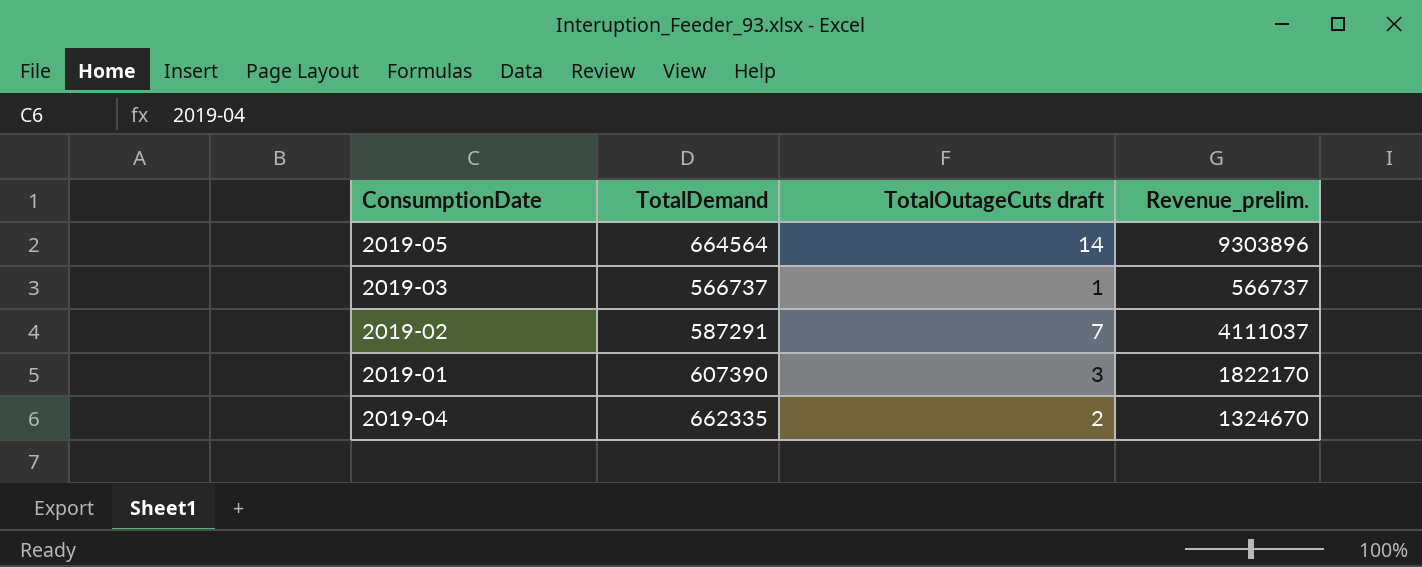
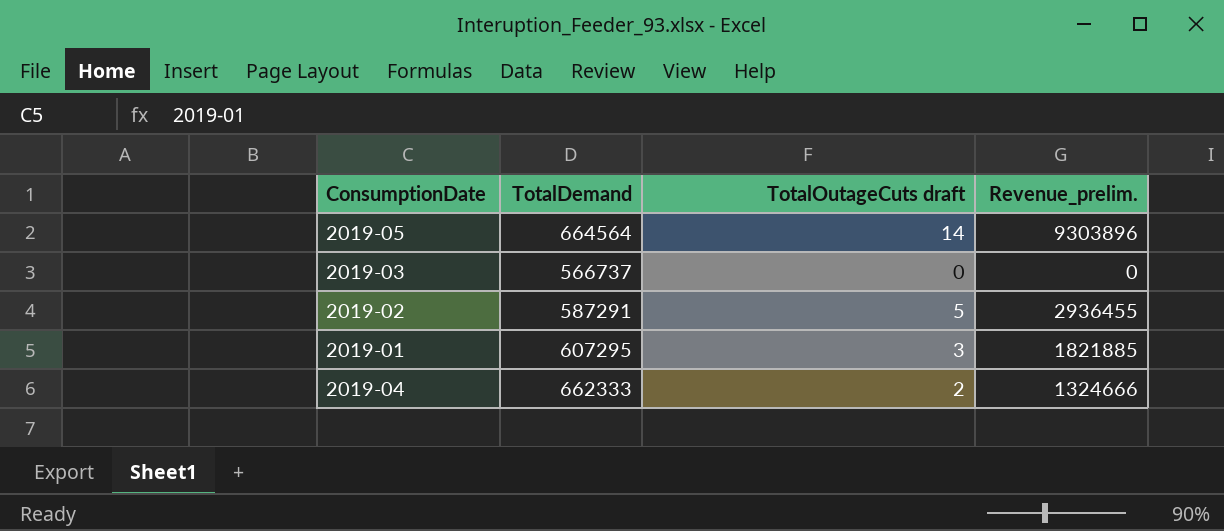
2019-03 | TotalOutageCuts draft: 1 -> 0
2019-03 | Revenue_prelim.: 566737 -> 0
2019-02 | TotalOutageCuts draft: 7 -> 5
2019-02 | Revenue_prelim.: 4111037 -> 2936455
2019-01 | TotalDemand: 607390 -> 607295
2019-01 | Revenue_prelim.: 1822170 -> 1821885
2019-04 | TotalDemand: 662335 -> 662333
2019-04 | Revenue_prelim.: 1324670 -> 1324666

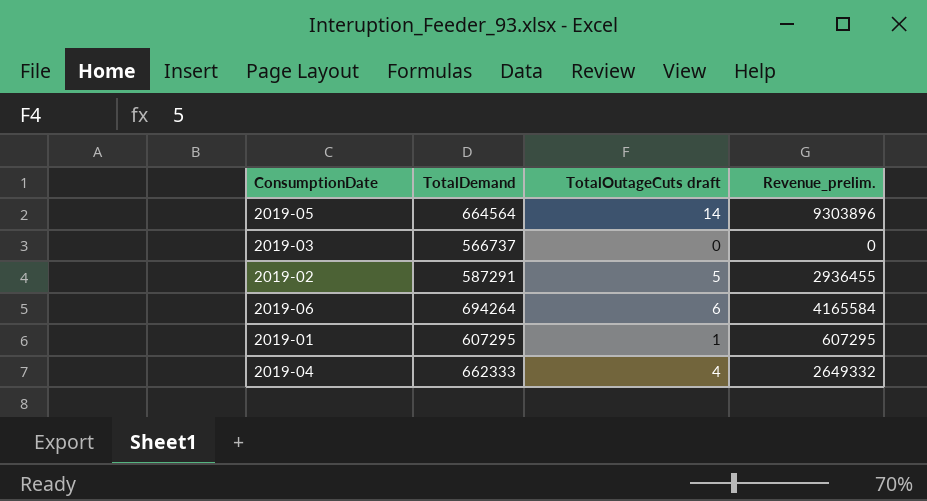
row 2019-06: none -> 694264 | 6 | 4165584
2019-01 | TotalOutageCuts draft: 3 -> 1
2019-01 | Revenue_prelim.: 1821885 -> 607295
2019-04 | TotalOutageCuts draft: 2 -> 4
2019-04 | Revenue_prelim.: 1324666 -> 2649332

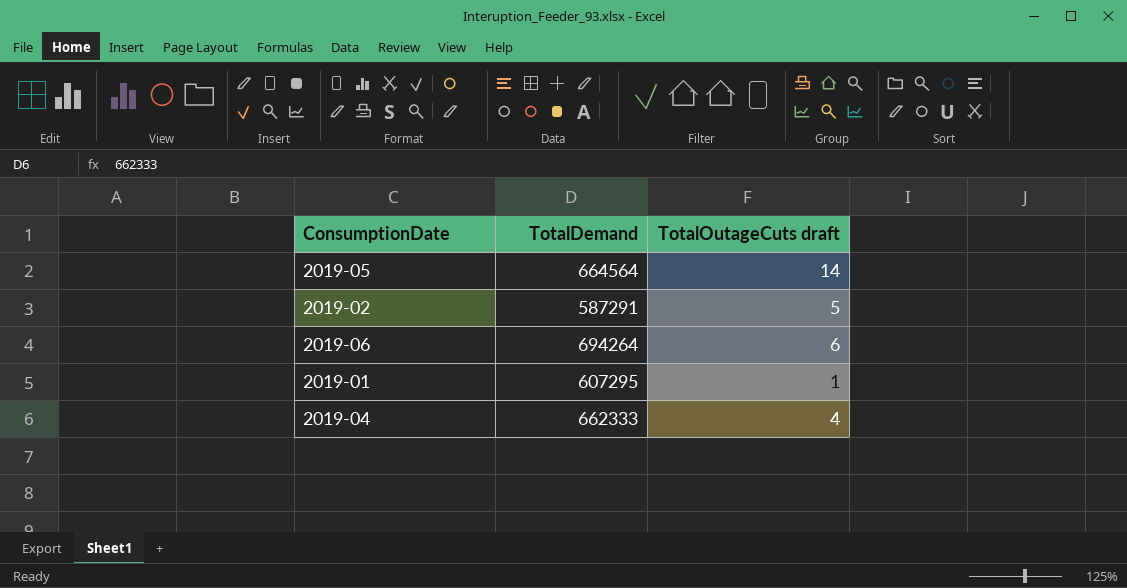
column Revenue_prelim. | formula: [TotalDemand] * [TotalOutageCuts draft] -> none
row 2019-03: 566737 | 0 | 0 -> none

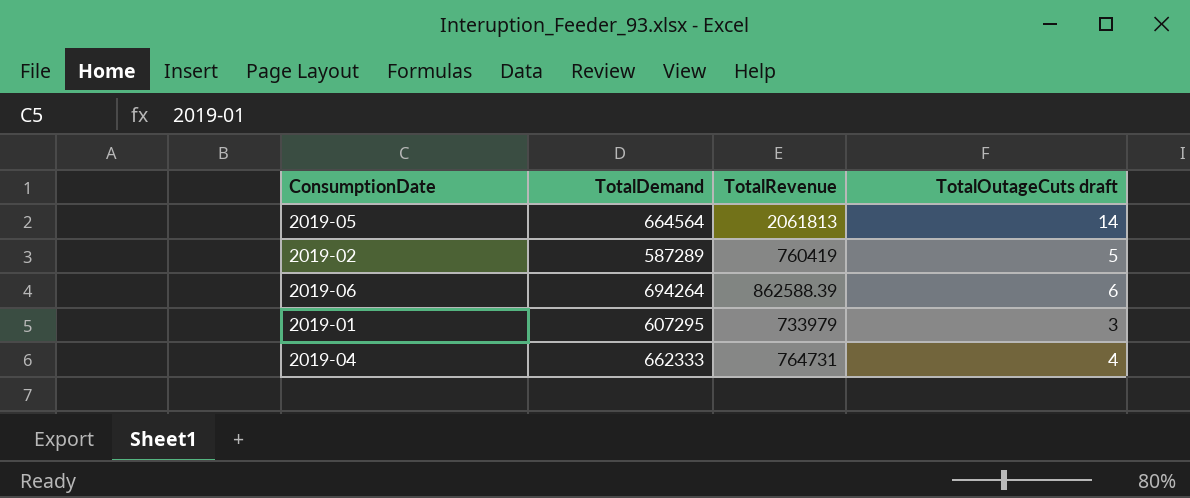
column TotalRevenue | position: none -> 3
2019-02 | TotalDemand: 587291 -> 587289
2019-01 | TotalOutageCuts draft: 1 -> 3

